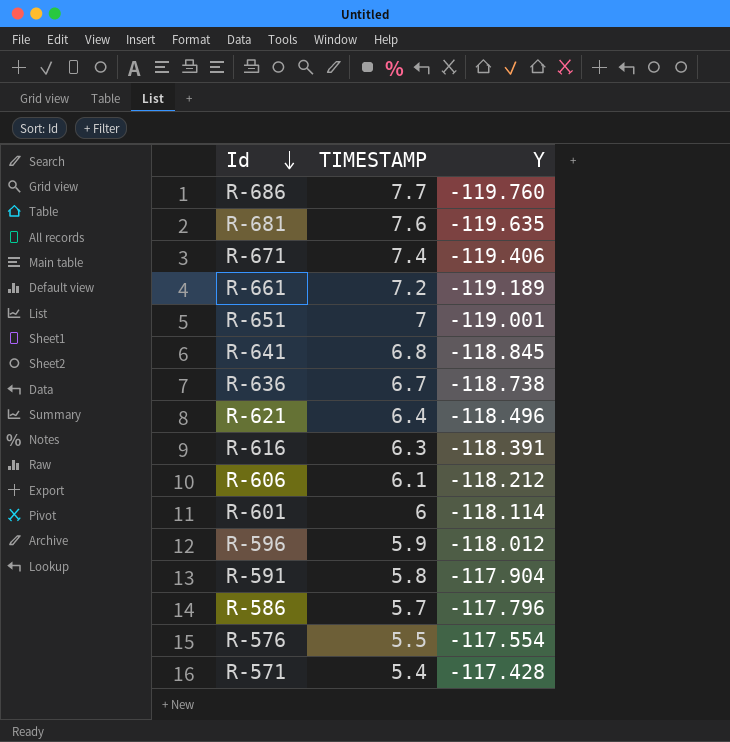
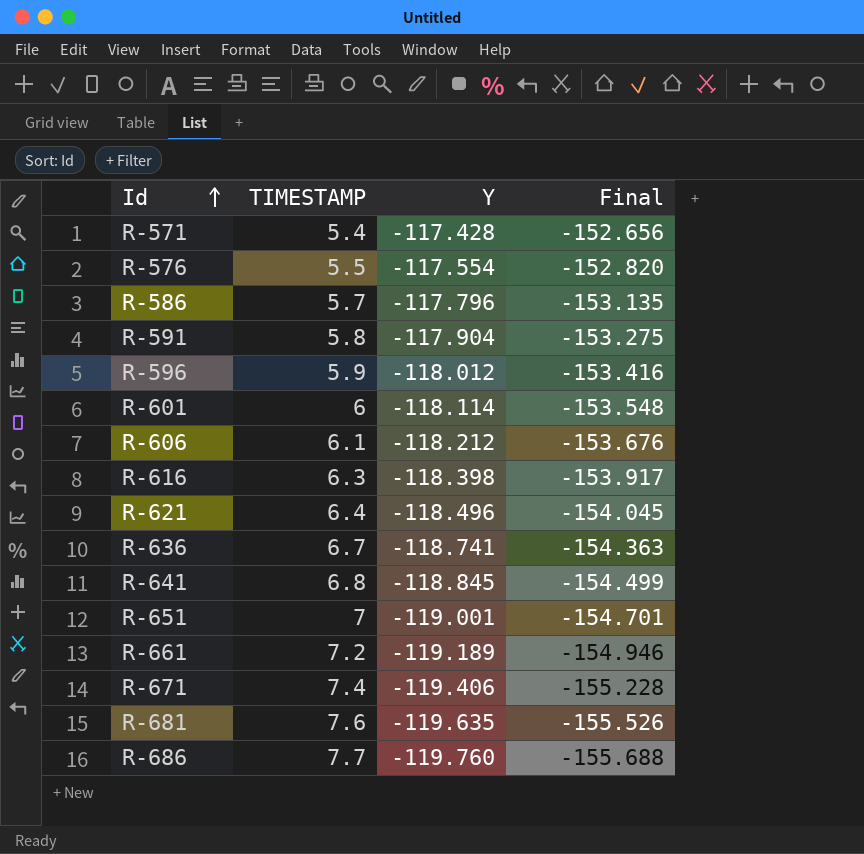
row order: Id descending -> Id ascending
column Final | formula: none -> [Y] * 1.3
R-616 | Y: -118.391 -> -118.398
R-636 | Y: -118.738 -> -118.741

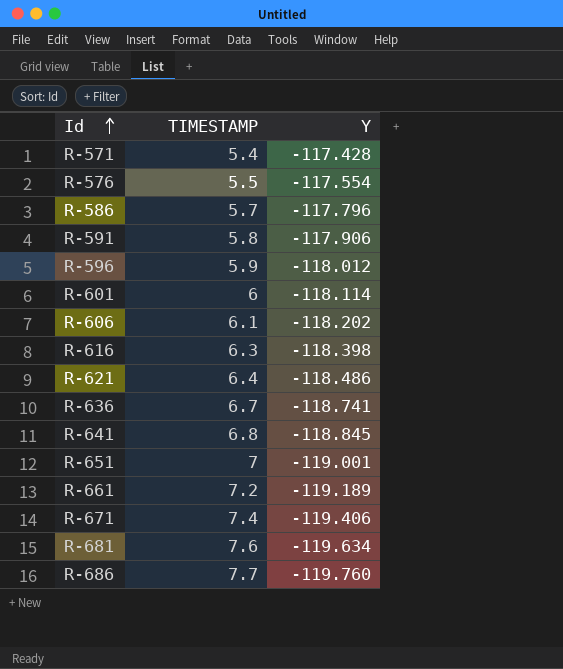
column Final | formula: [Y] * 1.3 -> none
R-591 | Y: -117.904 -> -117.906
R-606 | Y: -118.212 -> -118.202
R-621 | Y: -118.496 -> -118.486
R-681 | Y: -119.635 -> -119.634

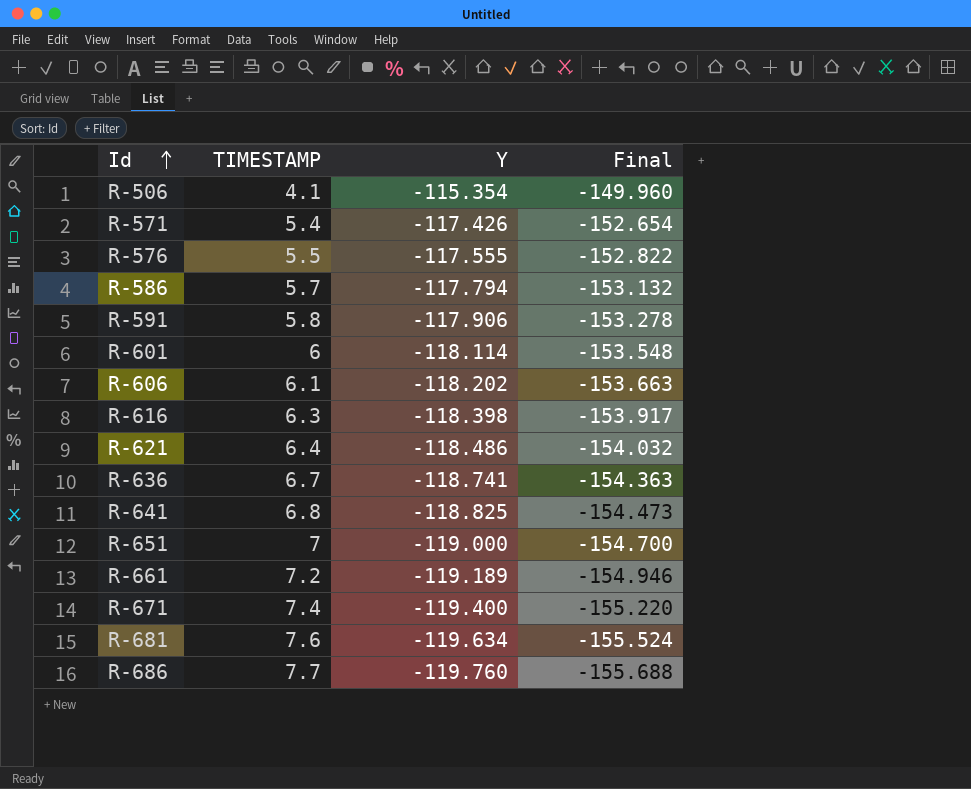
column Final | formula: none -> [Y] * 1.3
row R-596: 5.9 | -118.012 -> none
row R-506: none -> 4.1 | -115.354 | -149.960
R-571 | Y: -117.428 -> -117.426
R-576 | Y: -117.554 -> -117.555
R-586 | Y: -117.796 -> -117.794
R-641 | Y: -118.845 -> -118.825
R-651 | Y: -119.001 -> -119.000
R-671 | Y: -119.406 -> -119.400

